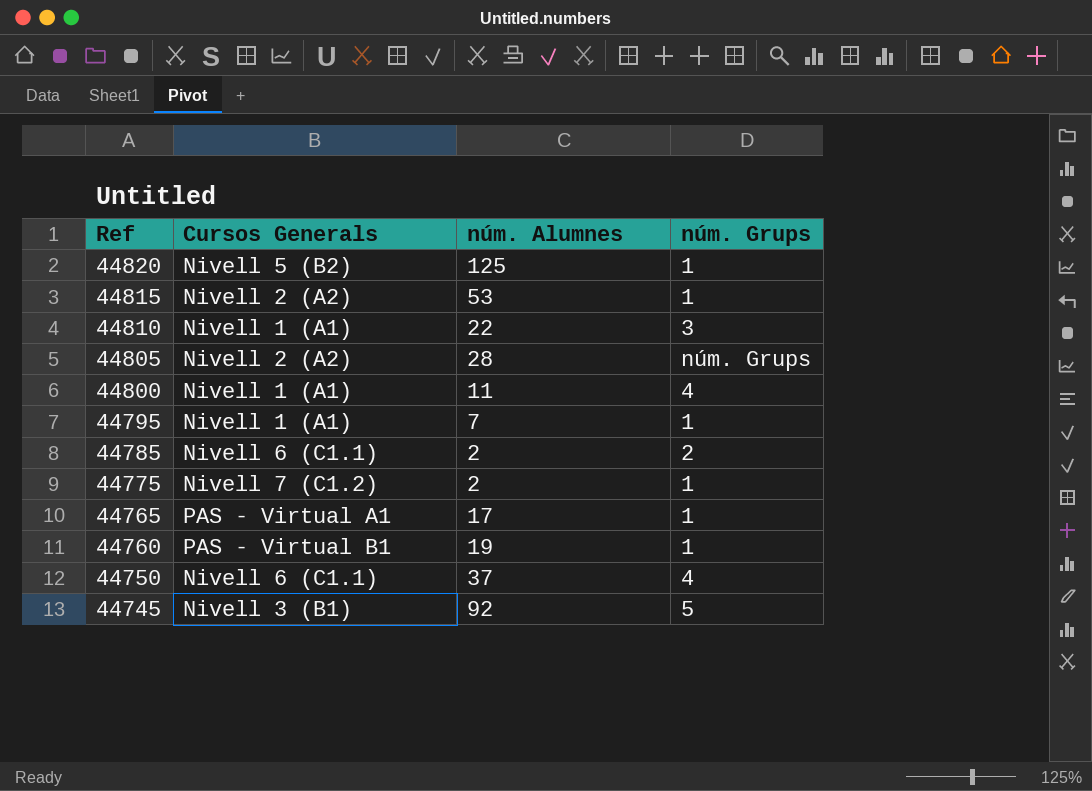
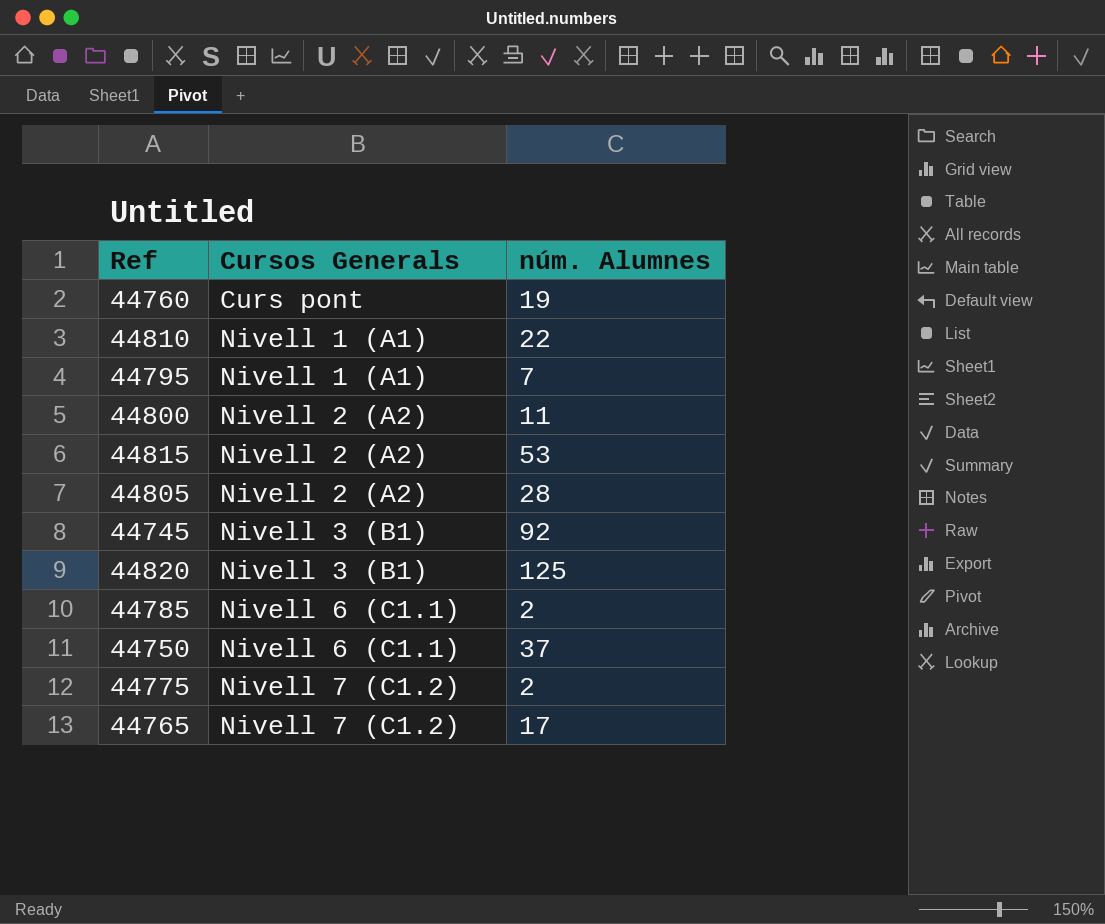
row order: Ref descending -> Cursos Generals ascending
column núm. Grups | position: 4 -> none
44760 | Cursos Generals: PAS - Virtual B1 -> Curs pont
44800 | Cursos Generals: Nivell 1 (A1) -> Nivell 2 (A2)
44820 | Cursos Generals: Nivell 5 (B2) -> Nivell 3 (B1)
44765 | Cursos Generals: PAS - Virtual A1 -> Nivell 7 (C1.2)

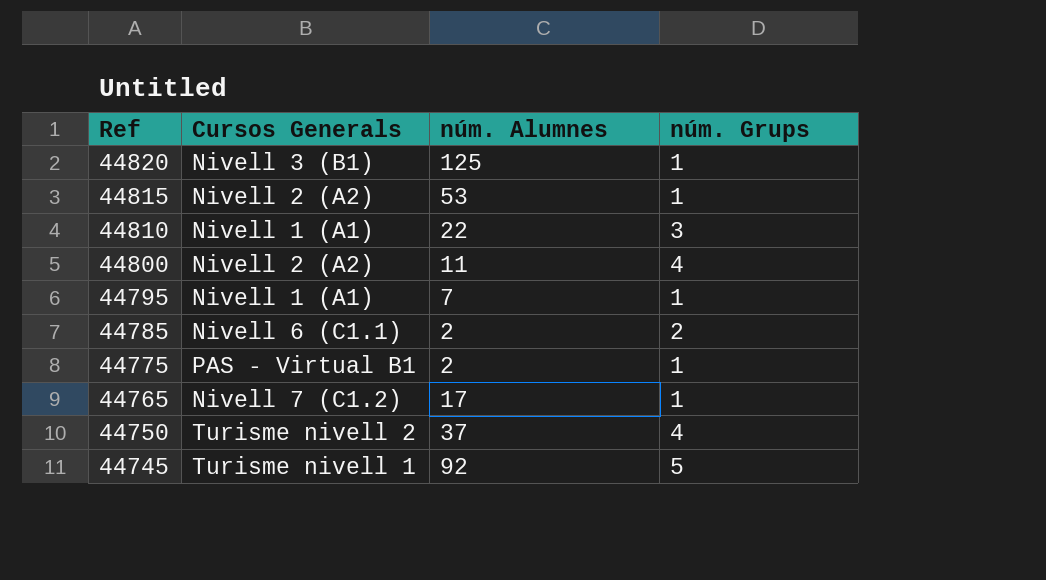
row order: Cursos Generals ascending -> Ref descending
column núm. Grups | position: none -> 4
row 44760: Curs pont | 19 -> none
row 44805: Nivell 2 (A2) | 28 -> none
44775 | Cursos Generals: Nivell 7 (C1.2) -> PAS - Virtual B1
44750 | Cursos Generals: Nivell 6 (C1.1) -> Turisme nivell 2
44745 | Cursos Generals: Nivell 3 (B1) -> Turisme nivell 1

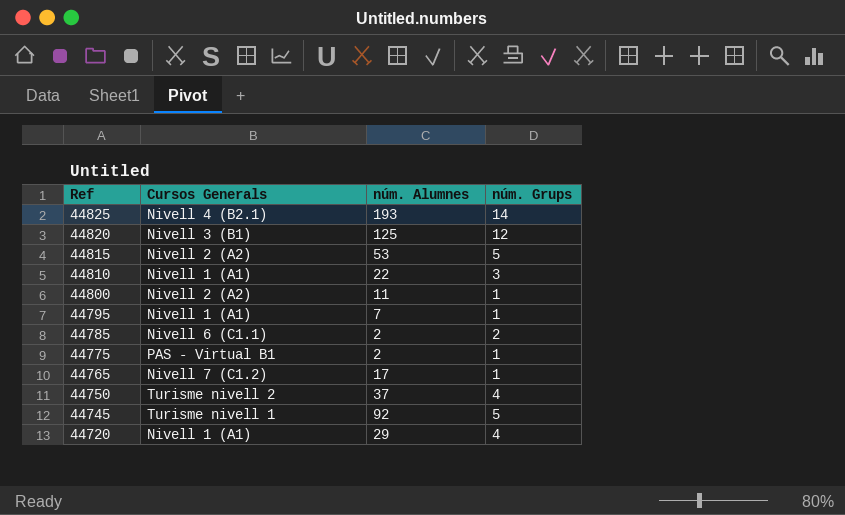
row 44825: none -> Nivell 4 (B2.1) | 193 | 14
44820 | núm. Grups: 1 -> 12
44815 | núm. Grups: 1 -> 5
44800 | núm. Grups: 4 -> 1
row 44720: none -> Nivell 1 (A1) | 29 | 4

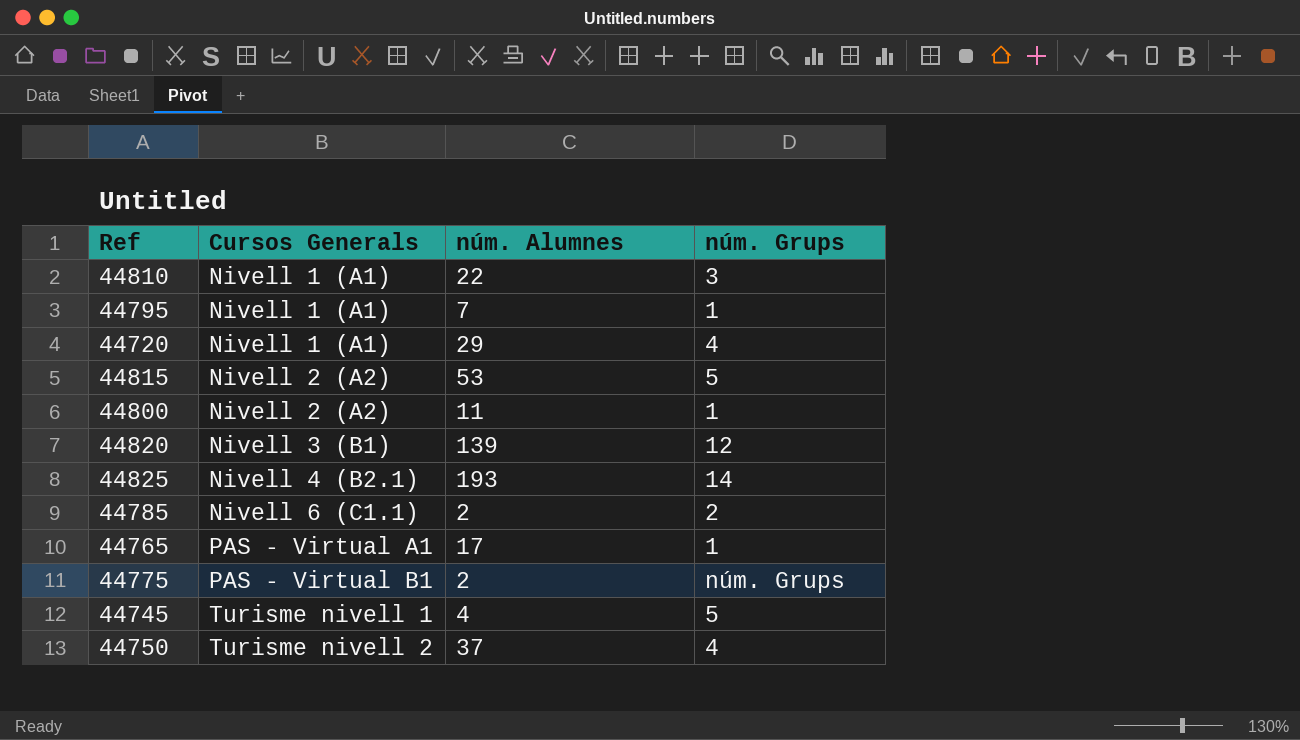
row order: Ref descending -> Cursos Generals ascending
44820 | núm. Alumnes: 125 -> 139
44765 | Cursos Generals: Nivell 7 (C1.2) -> PAS - Virtual A1
44775 | núm. Grups: 1 -> núm. Grups
44745 | núm. Alumnes: 92 -> 4

